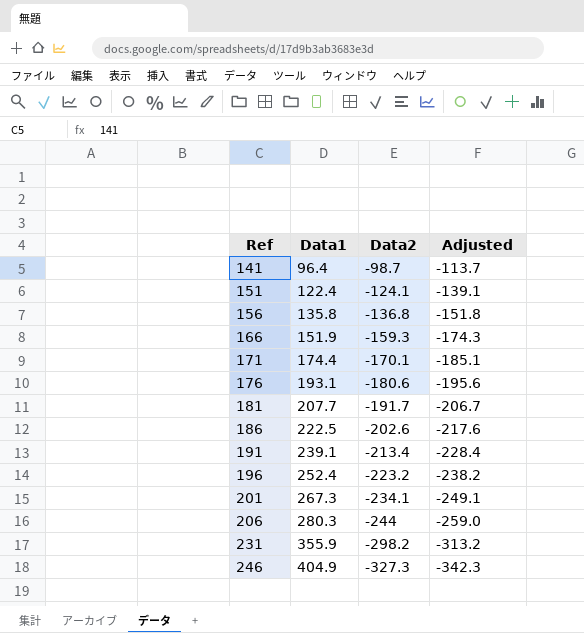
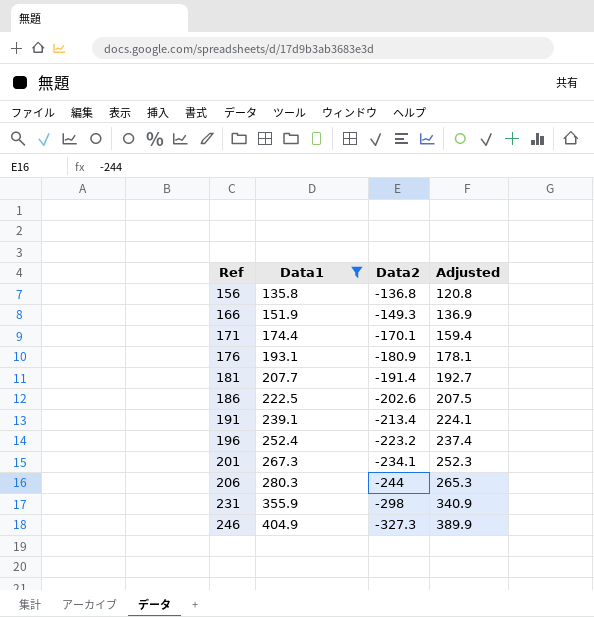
filter: none -> Data1 >= 135.8
column Adjusted | formula: [Data2] - 15 -> [Data1] - 15
166 | Data2: -159.3 -> -149.3
176 | Data2: -180.6 -> -180.9
181 | Data2: -191.7 -> -191.4
231 | Data2: -298.2 -> -298

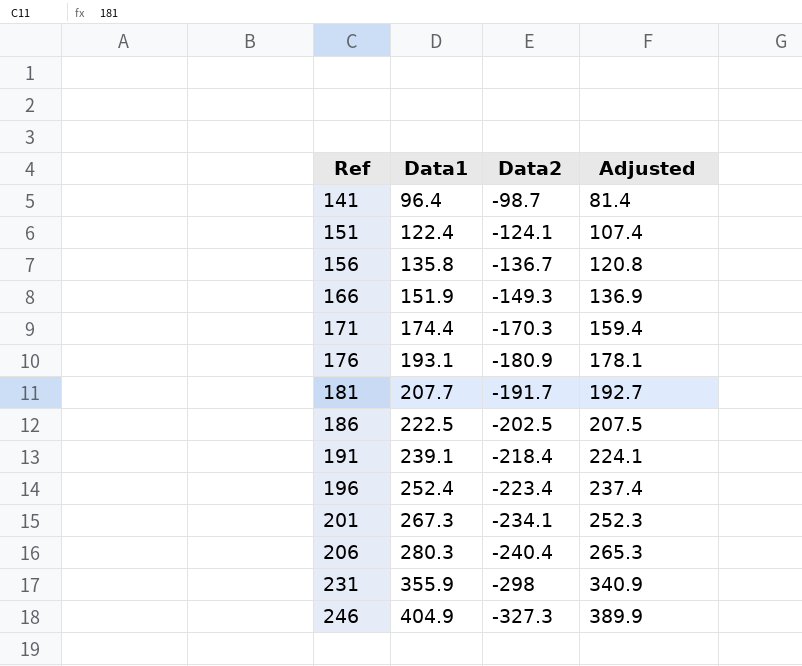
filter: Data1 >= 135.8 -> none
156 | Data2: -136.8 -> -136.7
171 | Data2: -170.1 -> -170.3
181 | Data2: -191.4 -> -191.7
186 | Data2: -202.6 -> -202.5
191 | Data2: -213.4 -> -218.4
196 | Data2: -223.2 -> -223.4
206 | Data2: -244 -> -240.4

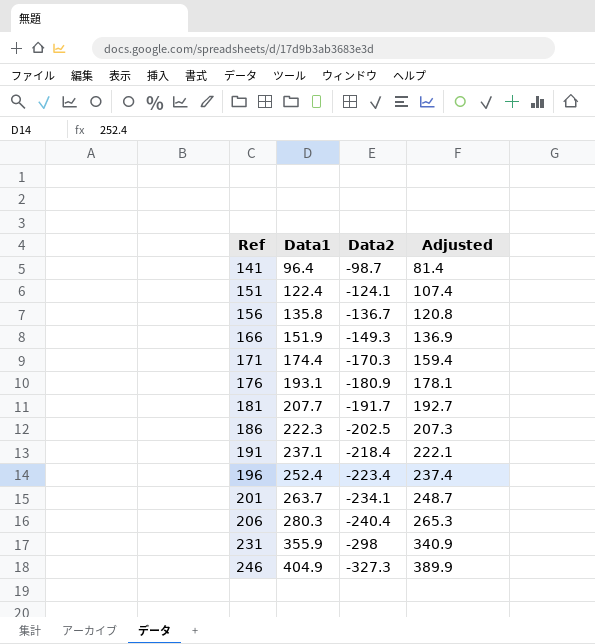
186 | Data1: 222.5 -> 222.3
186 | Adjusted: 207.5 -> 207.3
191 | Data1: 239.1 -> 237.1
191 | Adjusted: 224.1 -> 222.1
201 | Data1: 267.3 -> 263.7
201 | Adjusted: 252.3 -> 248.7

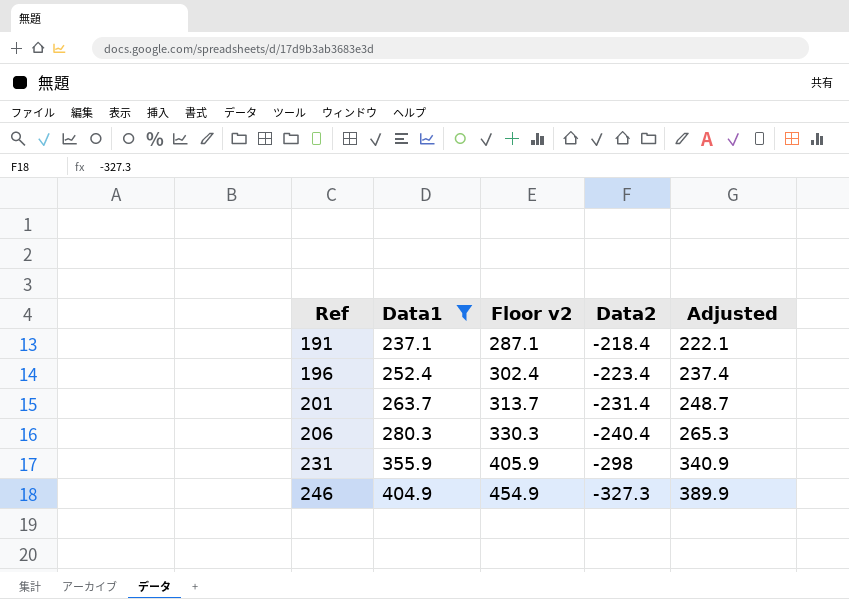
filter: none -> Data1 >= 237.1
column Floor v2 | formula: none -> [Data1] + 50
201 | Data2: -234.1 -> -231.4

